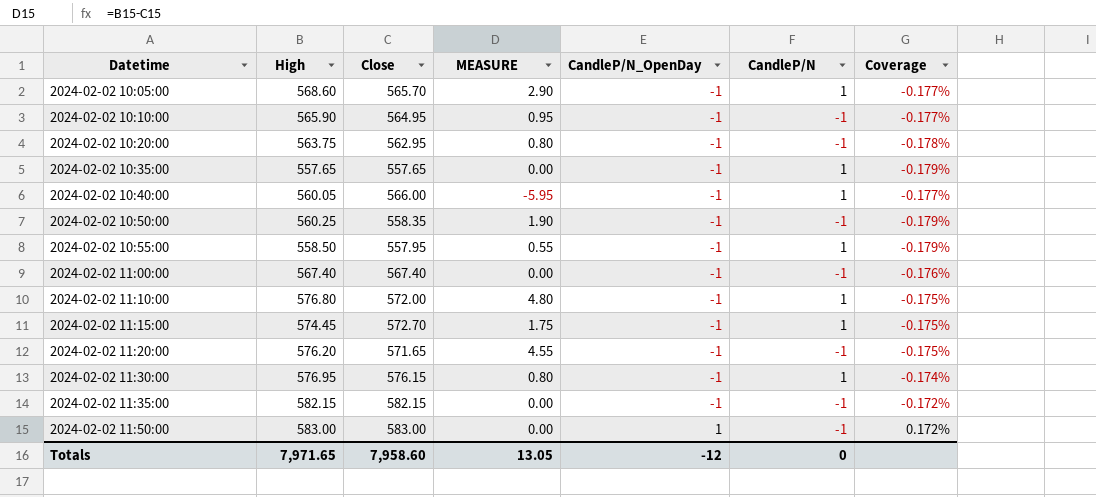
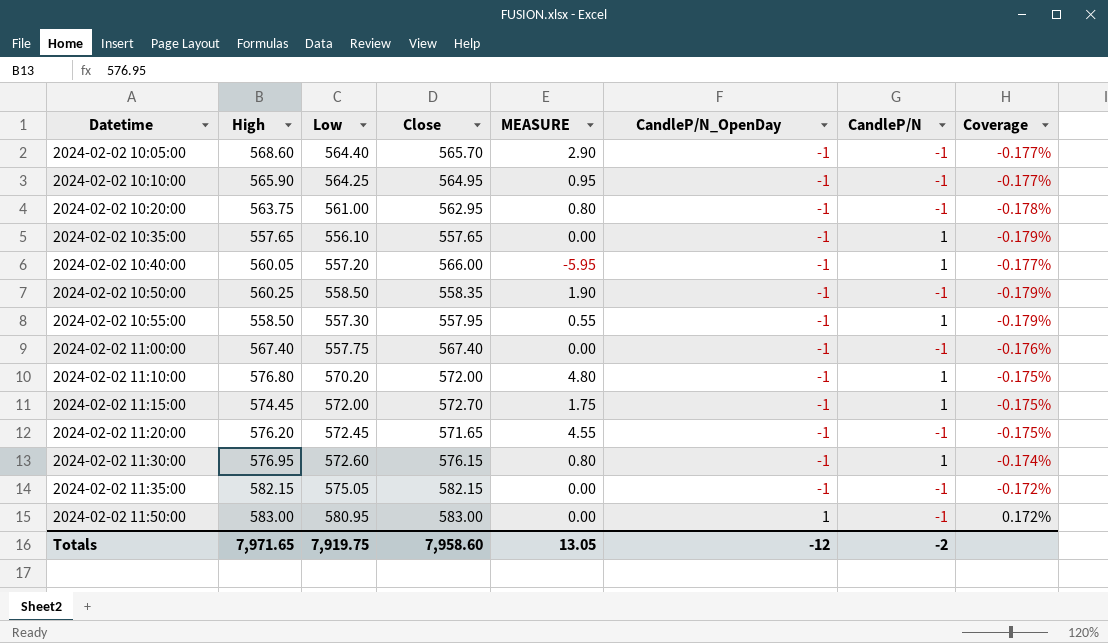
column Low | position: none -> 3
2024-02-02 10:05:00 | CandleP/N: 1 -> -1
Totals | CandleP/N: 0 -> -2

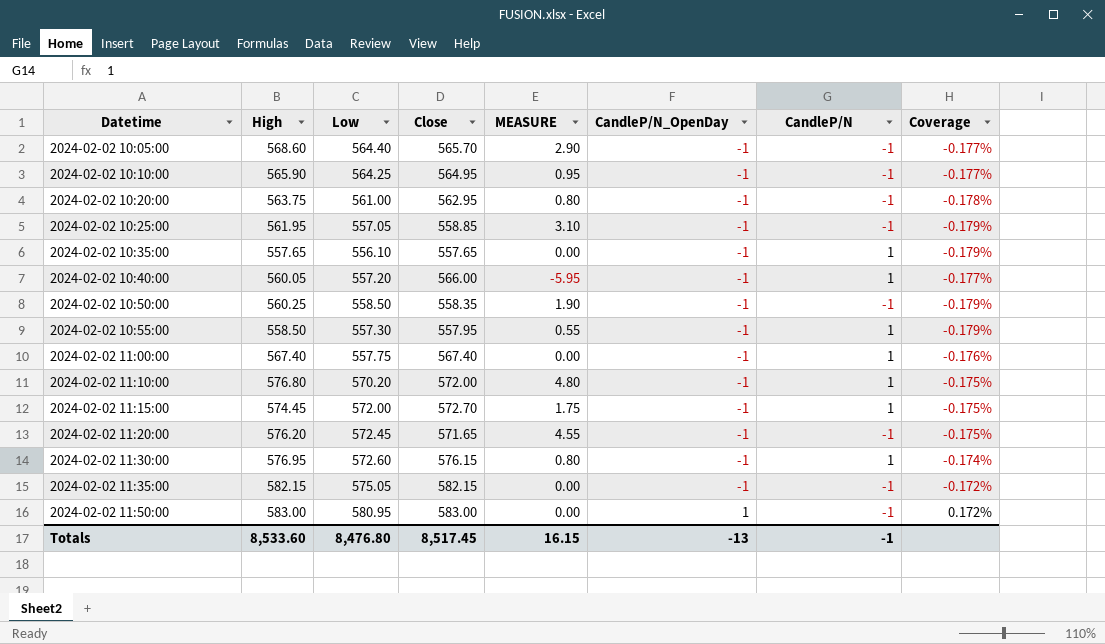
row 2024-02-02 10:25:00: none -> 561.95 | 557.05 | 558.85 | 3.10 | -1 | -1 | -0.179%
2024-02-02 11:00:00 | CandleP/N: -1 -> 1
Totals | High: 7,971.65 -> 8,533.60
Totals | Low: 7,919.75 -> 8,476.80
Totals | Close: 7,958.60 -> 8,517.45
Totals | MEASURE: 13.05 -> 16.15
Totals | CandleP/N_OpenDay: -12 -> -13
Totals | CandleP/N: -2 -> -1

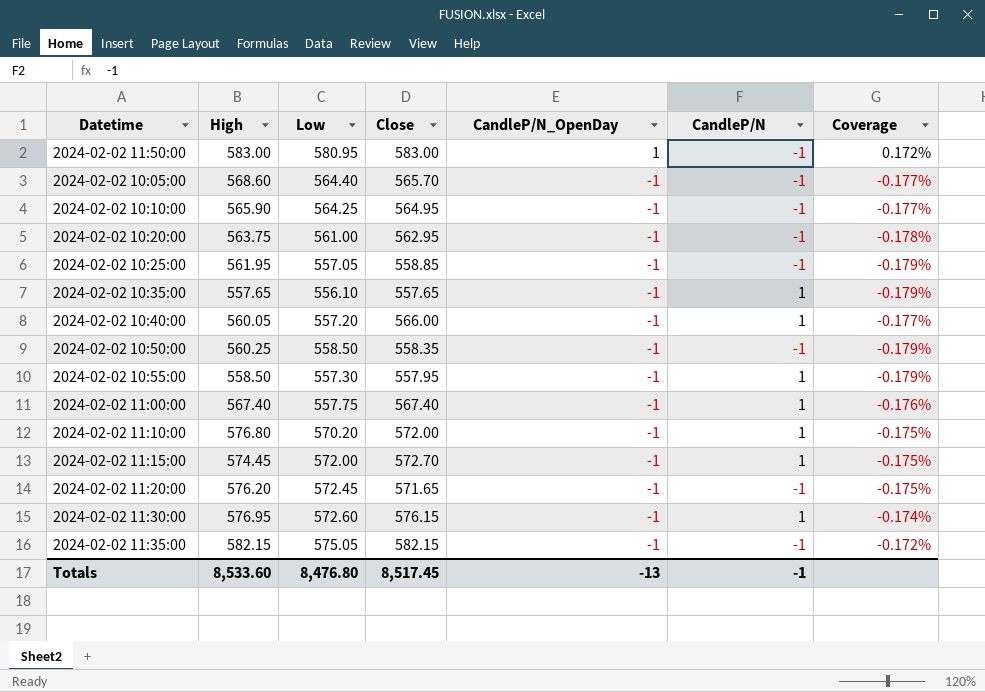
row order: Datetime ascending -> CandleP/N_OpenDay descending
column MEASURE | formula: [High] - [Close] -> none

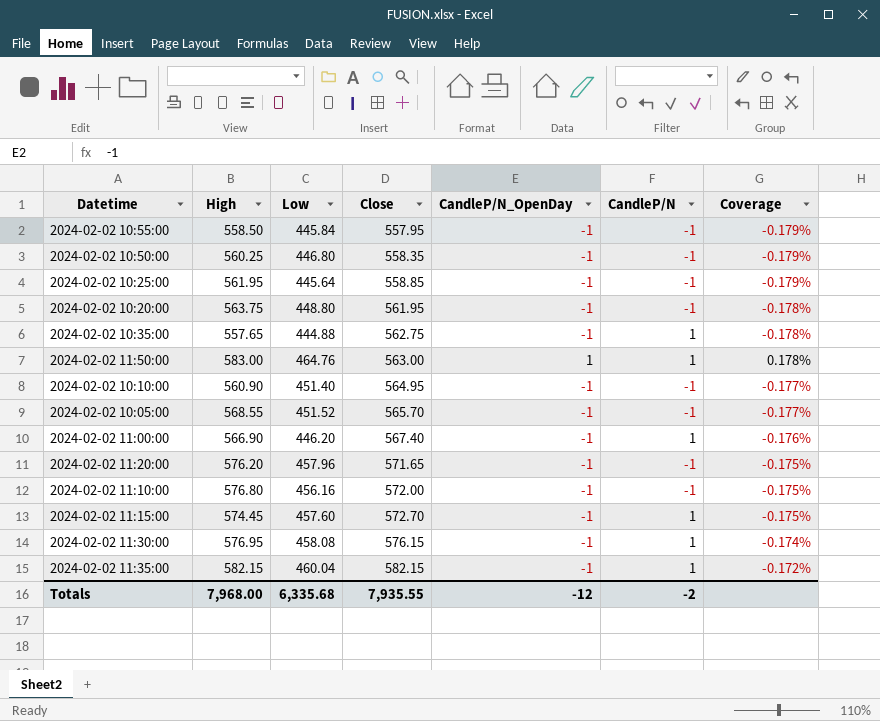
row order: CandleP/N_OpenDay descending -> Close ascending
row 2024-02-02 10:40:00: 560.05 | 557.20 | 566.00 | -1 | 1 | -0.177% -> none
2024-02-02 10:55:00 | Low: 557.30 -> 445.84
2024-02-02 10:55:00 | CandleP/N: 1 -> -1
2024-02-02 10:50:00 | Low: 558.50 -> 446.80
2024-02-02 10:25:00 | Low: 557.05 -> 445.64
2024-02-02 10:20:00 | Low: 561.00 -> 448.80
2024-02-02 10:20:00 | Close: 562.95 -> 561.95
2024-02-02 10:35:00 | Low: 556.10 -> 444.88
2024-02-02 10:35:00 | Close: 557.65 -> 562.75
2024-02-02 10:35:00 | Coverage: -0.179% -> -0.178%
2024-02-02 11:50:00 | Low: 580.95 -> 464.76
2024-02-02 11:50:00 | Close: 583.00 -> 563.00
2024-02-02 11:50:00 | CandleP/N: -1 -> 1
2024-02-02 11:50:00 | Coverage: 0.172% -> 0.178%
2024-02-02 10:10:00 | High: 565.90 -> 560.90
2024-02-02 10:10:00 | Low: 564.25 -> 451.40
2024-02-02 10:05:00 | High: 568.60 -> 568.55
2024-02-02 10:05:00 | Low: 564.40 -> 451.52
2024-02-02 11:00:00 | High: 567.40 -> 566.90
2024-02-02 11:00:00 | Low: 557.75 -> 446.20
2024-02-02 11:20:00 | Low: 572.45 -> 457.96
2024-02-02 11:10:00 | Low: 570.20 -> 456.16
2024-02-02 11:10:00 | CandleP/N: 1 -> -1
2024-02-02 11:15:00 | Low: 572.00 -> 457.60
2024-02-02 11:30:00 | Low: 572.60 -> 458.08
2024-02-02 11:35:00 | Low: 575.05 -> 460.04
2024-02-02 11:35:00 | CandleP/N: -1 -> 1
Totals | High: 8,533.60 -> 7,968.00
Totals | Low: 8,476.80 -> 6,335.68
Totals | Close: 8,517.45 -> 7,935.55
Totals | CandleP/N_OpenDay: -13 -> -12
Totals | CandleP/N: -1 -> -2

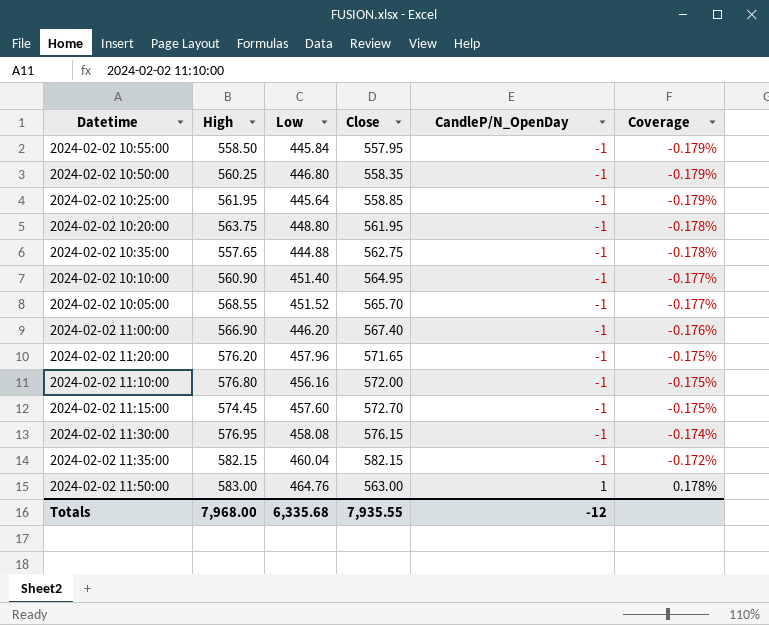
row order: Close ascending -> CandleP/N_OpenDay ascending
column CandleP/N | position: 6 -> none

